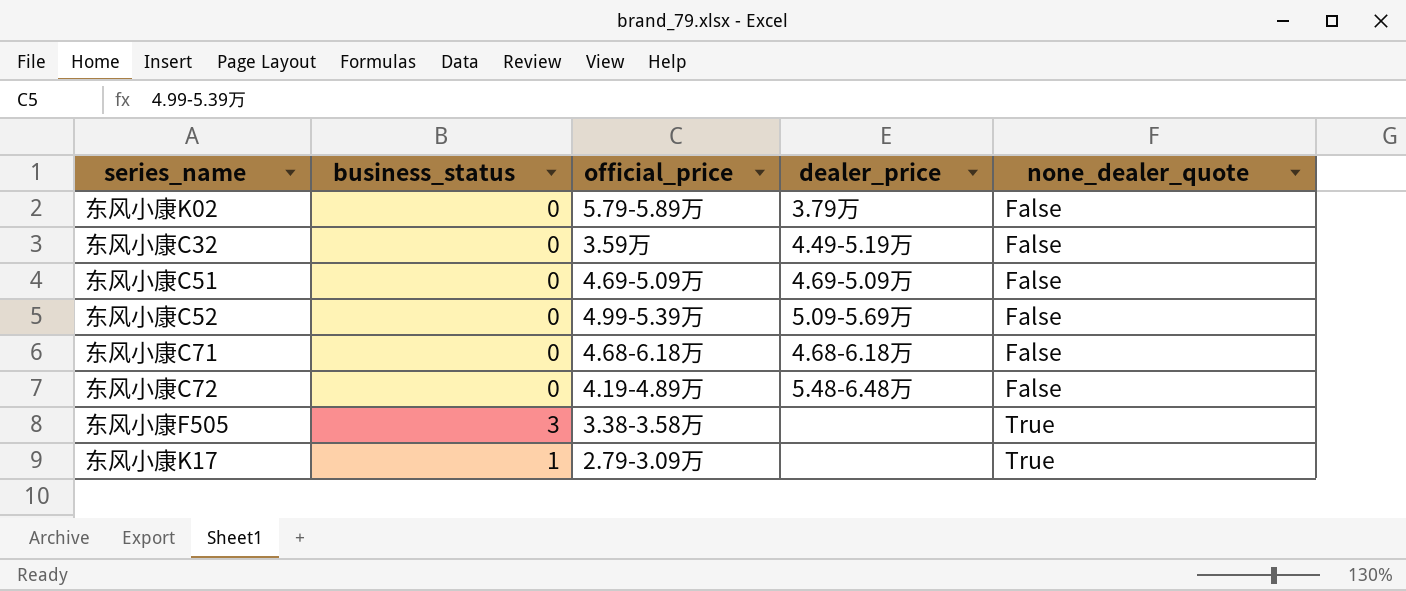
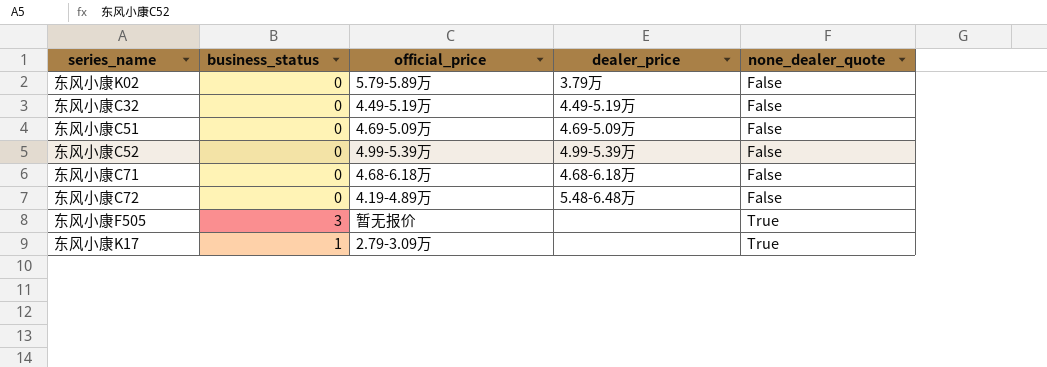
东风小康C32 | official_price: 3.59万 -> 4.49-5.19万
东风小康C52 | dealer_price: 5.09-5.69万 -> 4.99-5.39万
东风小康F505 | official_price: 3.38-3.58万 -> 暂无报价

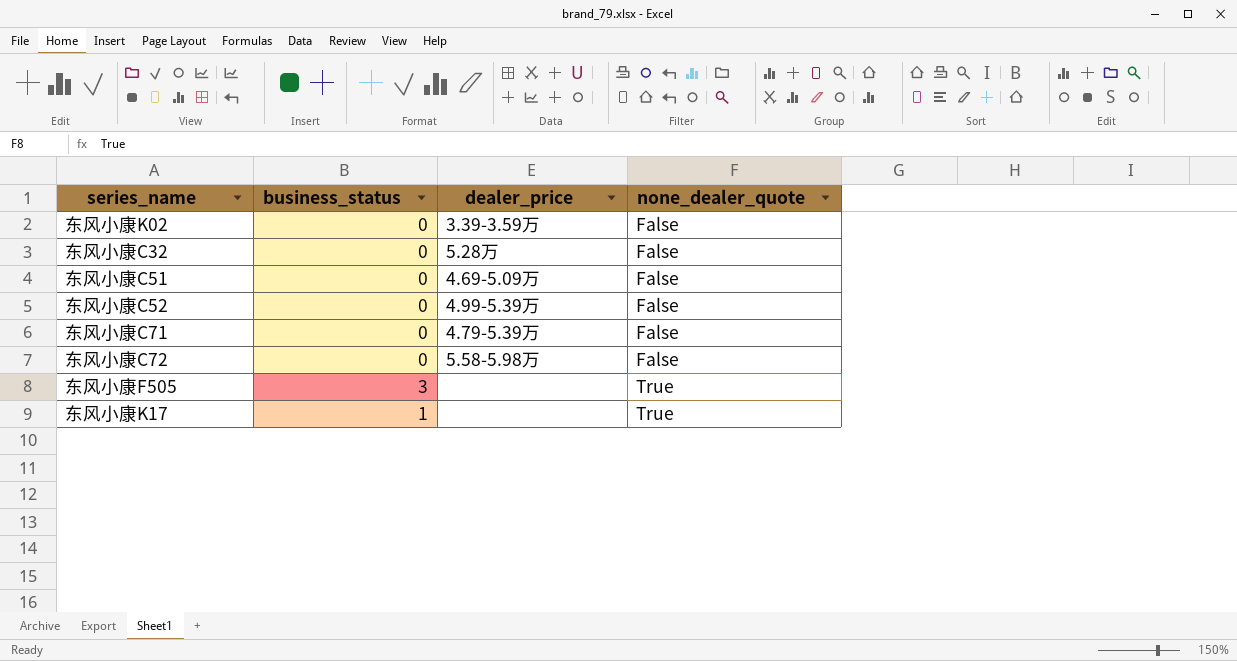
column official_price | position: 3 -> none
东风小康K02 | dealer_price: 3.79万 -> 3.39-3.59万
东风小康C32 | dealer_price: 4.49-5.19万 -> 5.28万
东风小康C71 | dealer_price: 4.68-6.18万 -> 4.79-5.39万
东风小康C72 | dealer_price: 5.48-6.48万 -> 5.58-5.98万

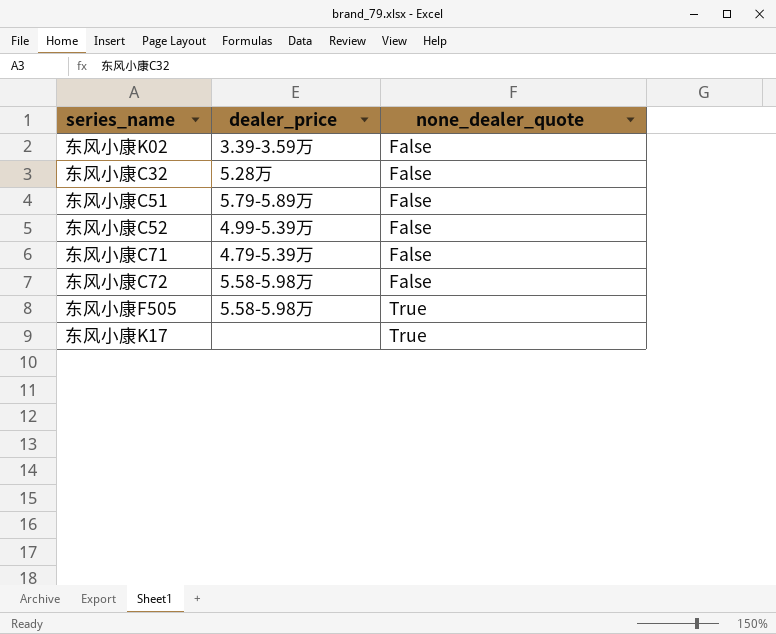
column business_status | position: 2 -> none
东风小康C51 | dealer_price: 4.69-5.09万 -> 5.79-5.89万
东风小康F505 | dealer_price: none -> 5.58-5.98万

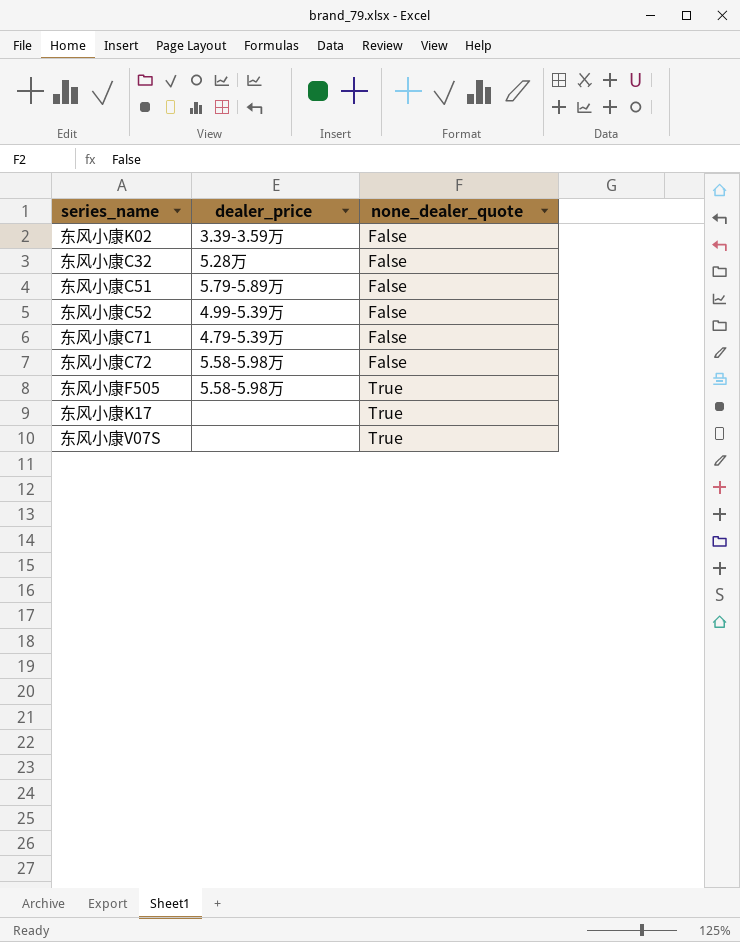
row 东风小康V07S: none -> none | True

